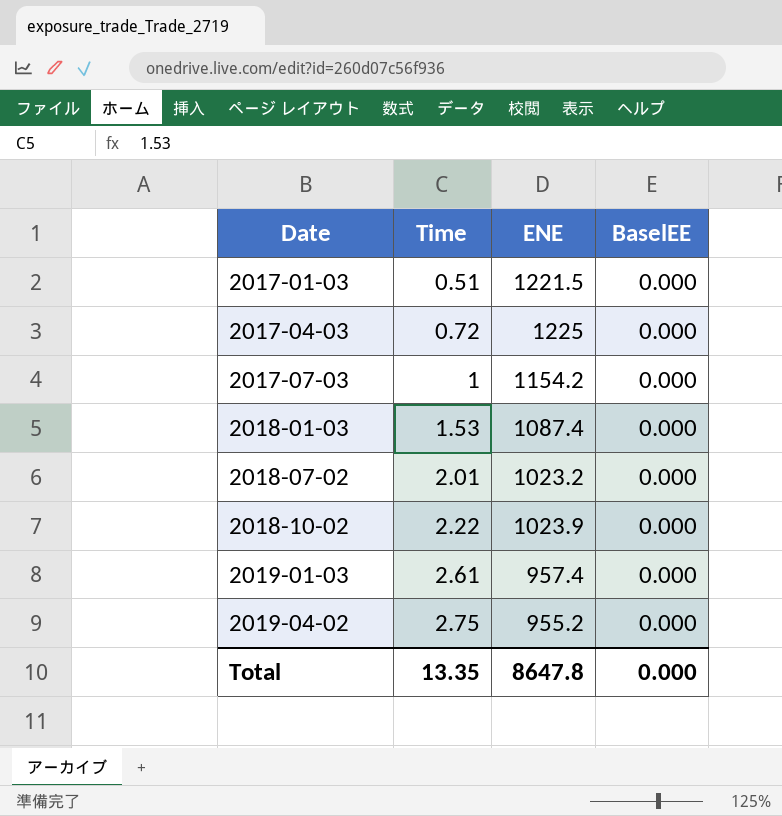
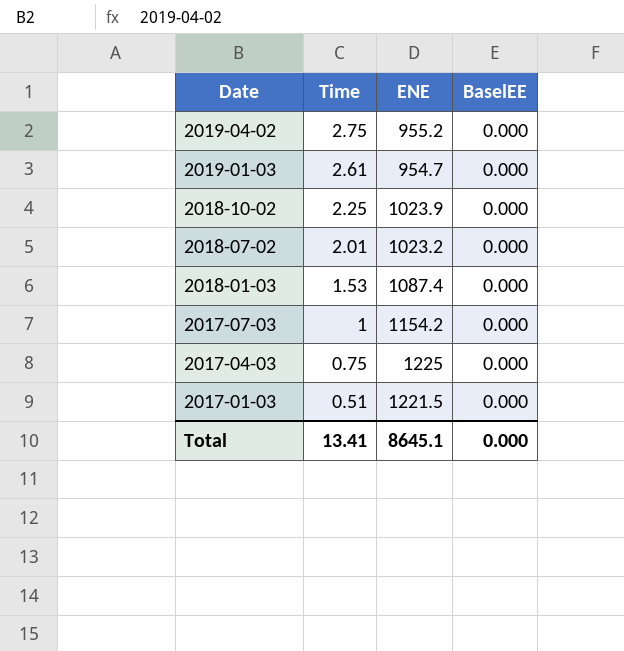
row order: Date ascending -> Date descending
2019-01-03 | ENE: 957.4 -> 954.7
2018-10-02 | Time: 2.22 -> 2.25
2017-04-03 | Time: 0.72 -> 0.75
Total | Time: 13.35 -> 13.41
Total | ENE: 8647.8 -> 8645.1

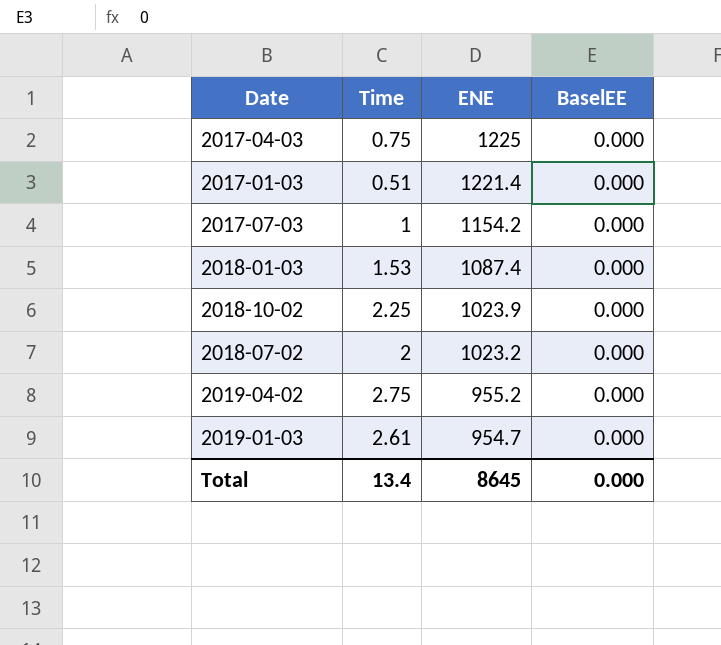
row order: Date descending -> ENE descending
2017-01-03 | ENE: 1221.5 -> 1221.4
2018-07-02 | Time: 2.01 -> 2
Total | Time: 13.41 -> 13.4
Total | ENE: 8645.1 -> 8645

